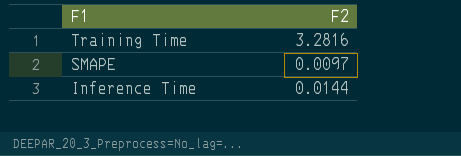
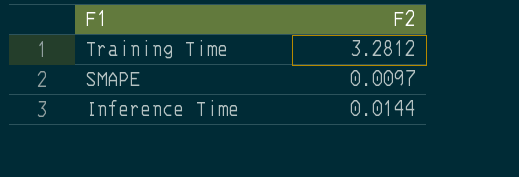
Training Time | F2: 3.2816 -> 3.2812

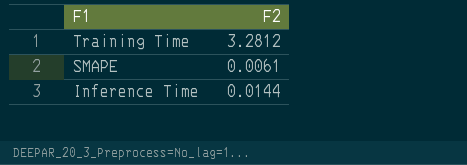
SMAPE | F2: 0.0097 -> 0.0061

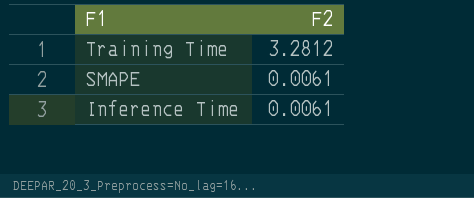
Inference Time | F2: 0.0144 -> 0.0061

